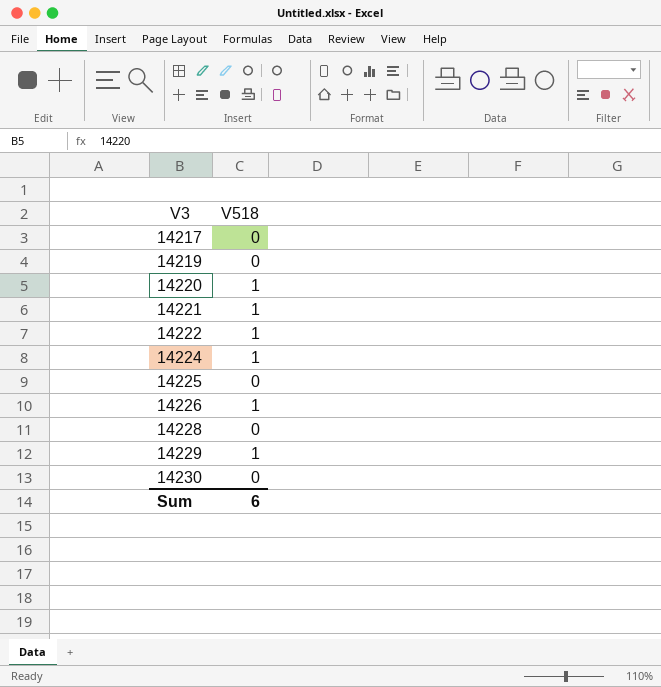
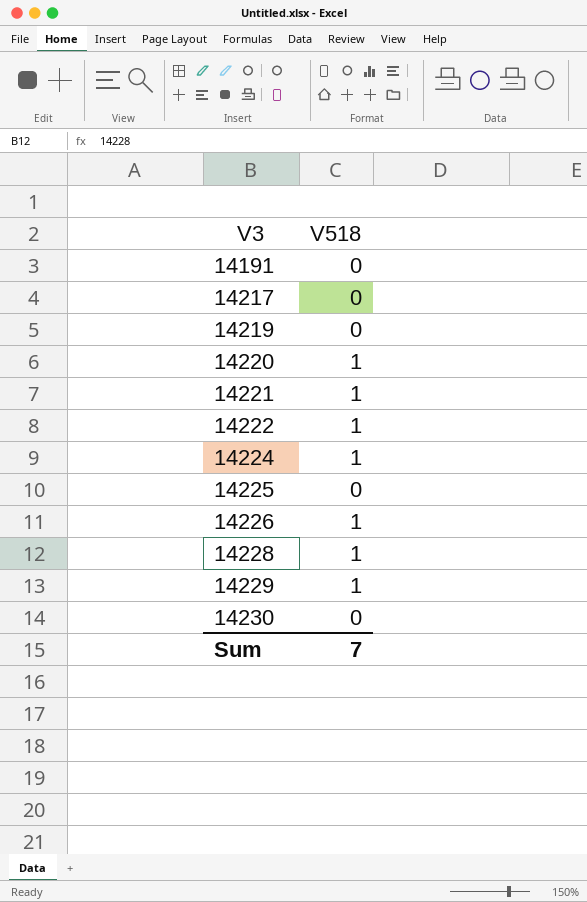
row 14191: none -> 0
14228 | V518: 0 -> 1
Sum | V518: 6 -> 7

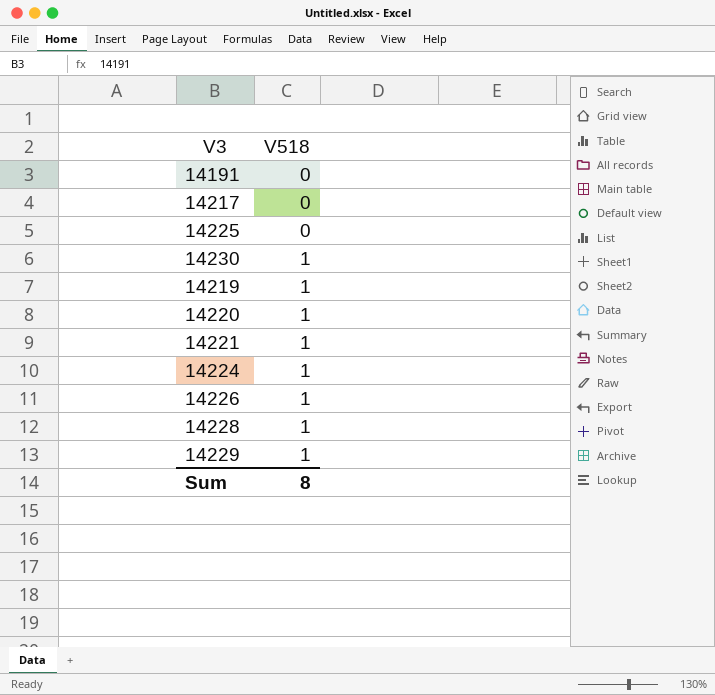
row order: V3 ascending -> V518 ascending
row 14222: 1 -> none
14230 | V518: 0 -> 1
14219 | V518: 0 -> 1
Sum | V518: 7 -> 8

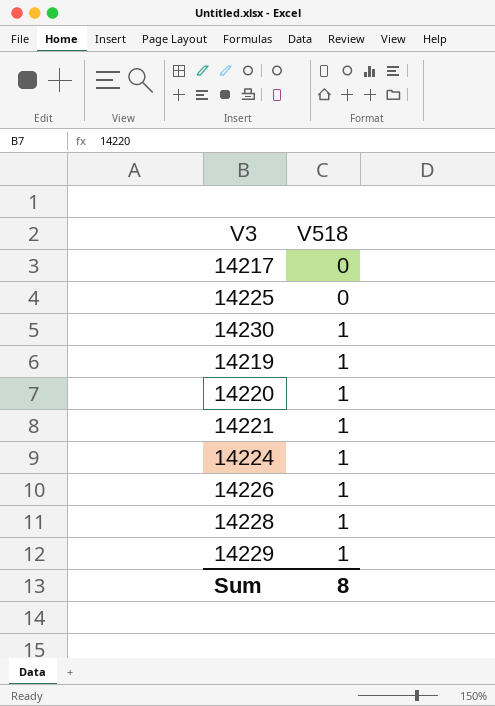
row 14191: 0 -> none

